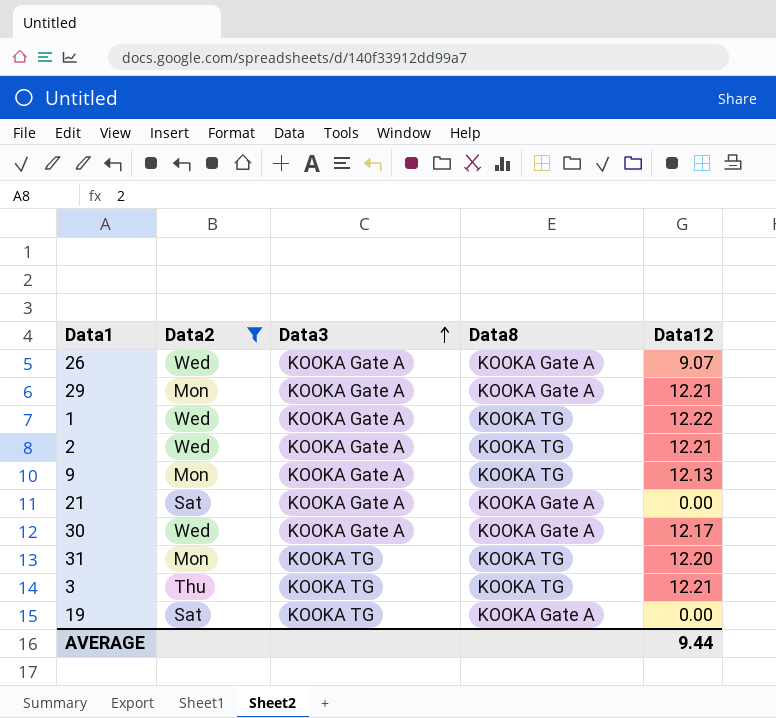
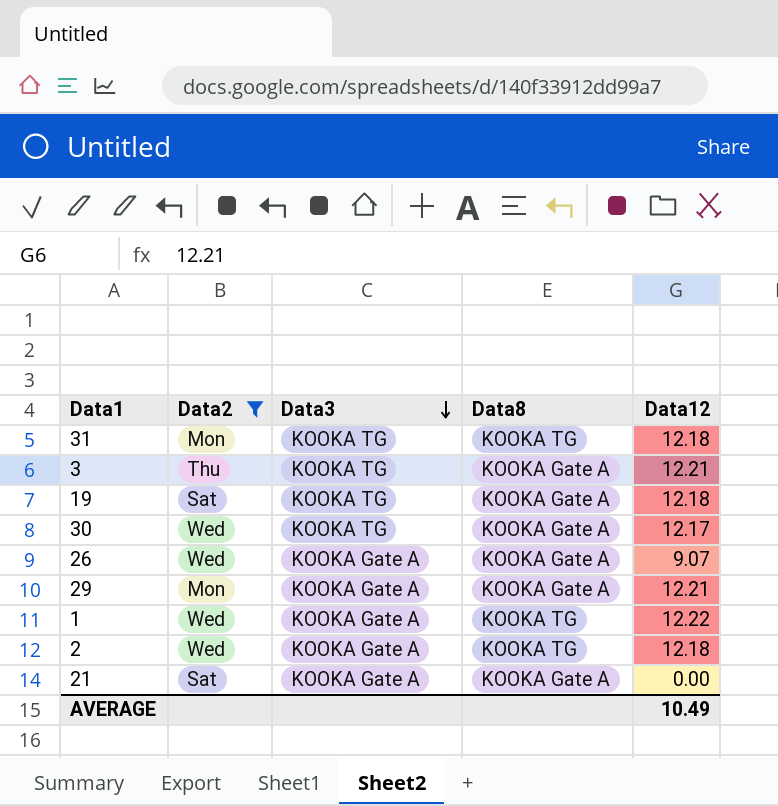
row order: Data3 ascending -> Data3 descending
row 9: Mon | KOOKA Gate A | KOOKA TG | 12.13 -> none
31 | Data12: 12.20 -> 12.18
3 | Data8: KOOKA TG -> KOOKA Gate A
19 | Data12: 0.00 -> 12.18
30 | Data3: KOOKA Gate A -> KOOKA TG
2 | Data12: 12.21 -> 12.18
AVERAGE | Data12: 9.44 -> 10.49

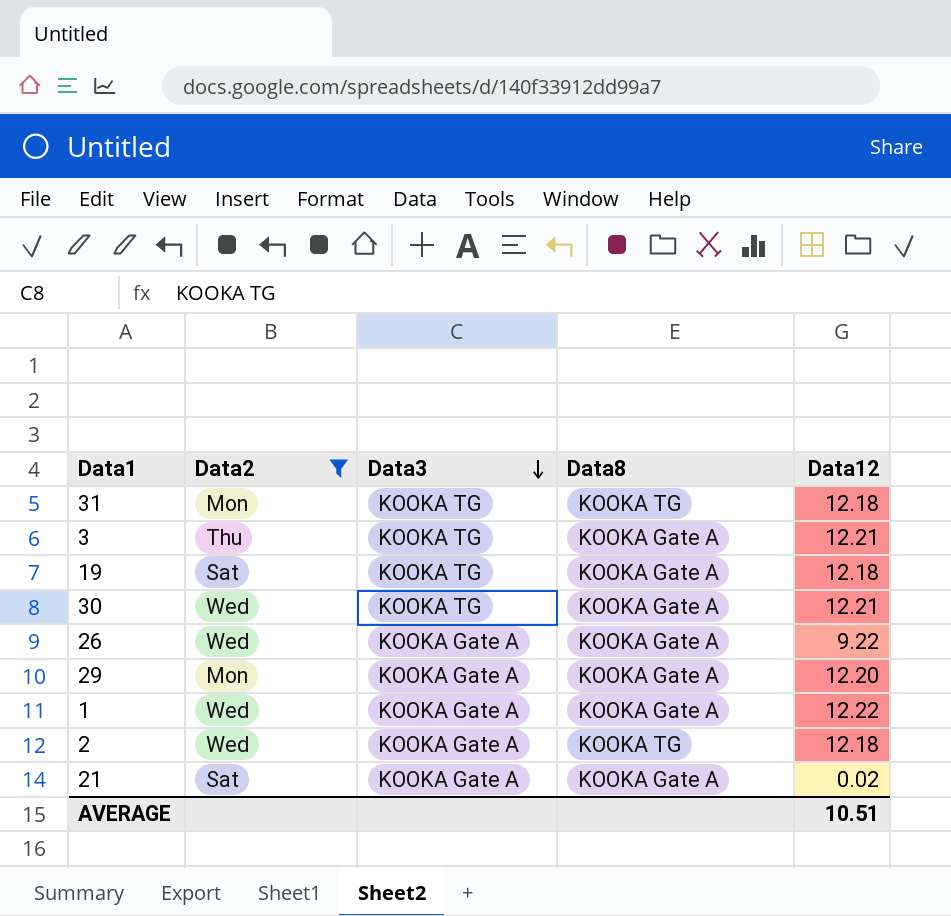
30 | Data12: 12.17 -> 12.21
26 | Data12: 9.07 -> 9.22
29 | Data12: 12.21 -> 12.20
1 | Data8: KOOKA TG -> KOOKA Gate A
21 | Data12: 0.00 -> 0.02
AVERAGE | Data12: 10.49 -> 10.51

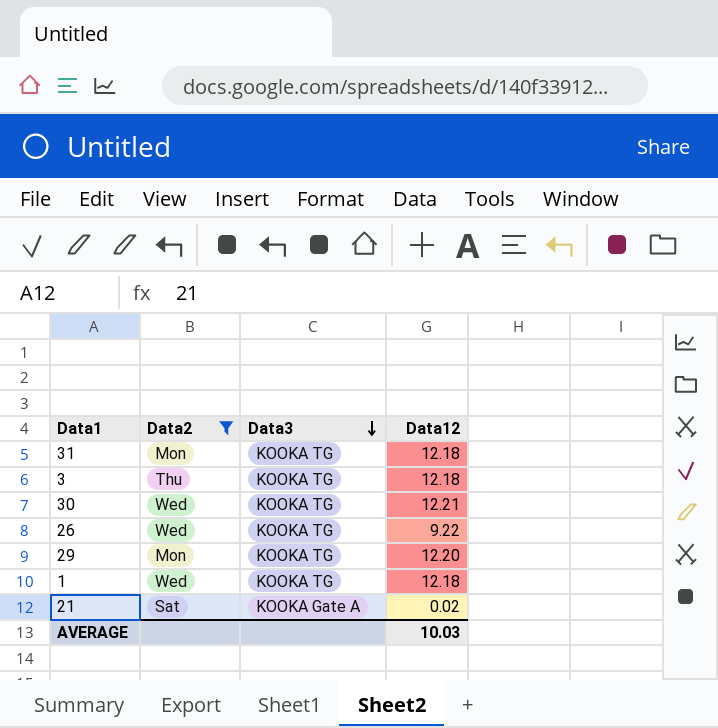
column Data8 | position: 4 -> none
row 19: Sat | KOOKA TG | KOOKA Gate A | 12.18 -> none
row 2: Wed | KOOKA Gate A | KOOKA TG | 12.18 -> none
3 | Data12: 12.21 -> 12.18
26 | Data3: KOOKA Gate A -> KOOKA TG
29 | Data3: KOOKA Gate A -> KOOKA TG
1 | Data3: KOOKA Gate A -> KOOKA TG
1 | Data12: 12.22 -> 12.18
AVERAGE | Data12: 10.51 -> 10.03

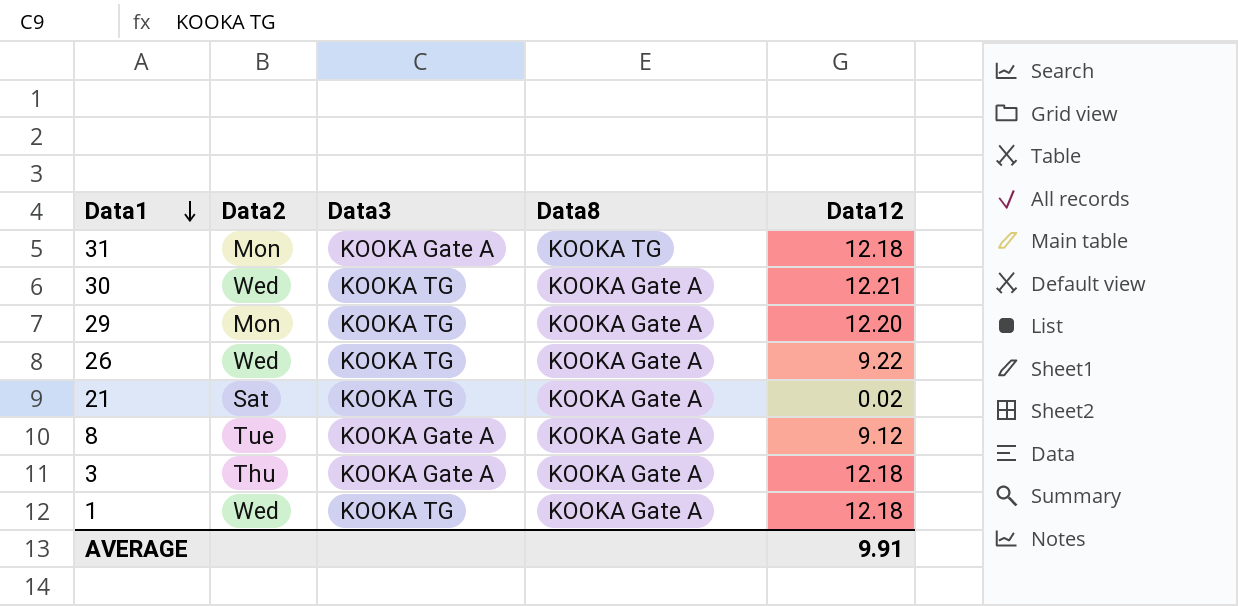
filter: Data2 != Tue -> none
row order: Data3 descending -> Data1 descending
column Data8 | position: none -> 4
31 | Data3: KOOKA TG -> KOOKA Gate A
21 | Data3: KOOKA Gate A -> KOOKA TG
3 | Data3: KOOKA TG -> KOOKA Gate A
AVERAGE | Data12: 10.03 -> 9.91

